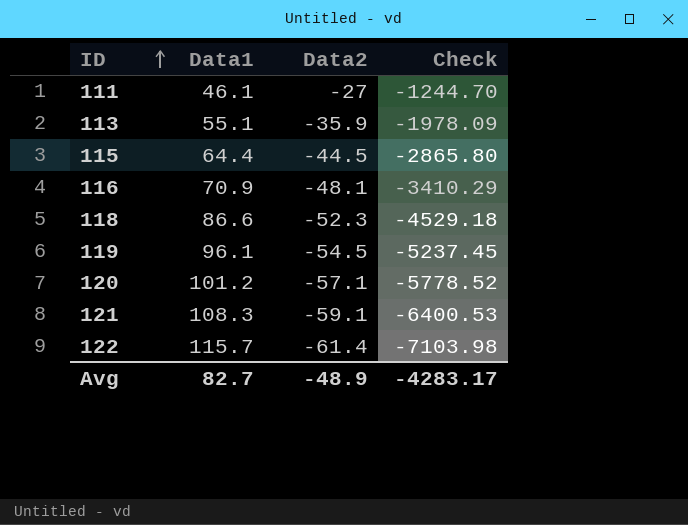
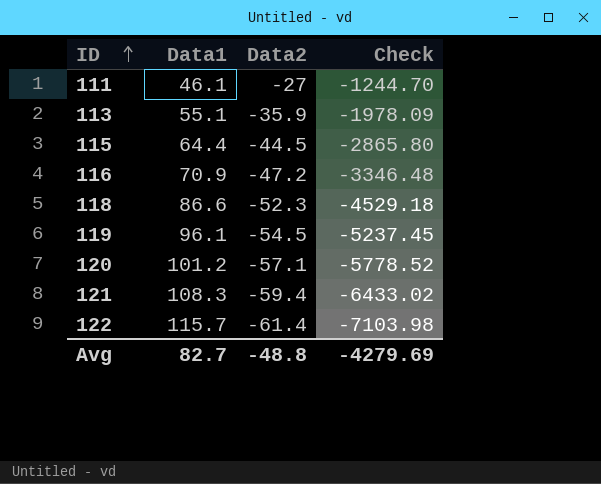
116 | Data2: -48.1 -> -47.2
116 | Check: -3410.29 -> -3346.48
121 | Data2: -59.1 -> -59.4
121 | Check: -6400.53 -> -6433.02
Avg | Data2: -48.9 -> -48.8
Avg | Check: -4283.17 -> -4279.69

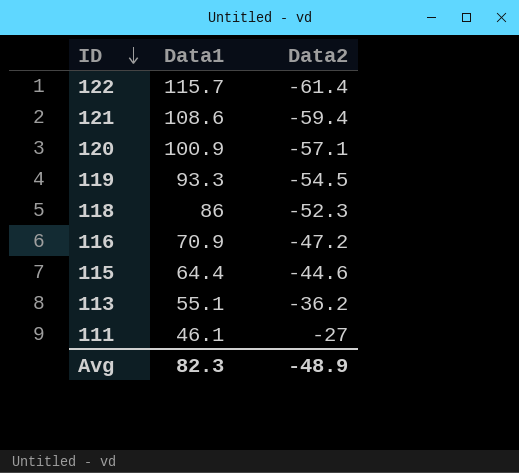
row order: ID ascending -> ID descending
column Check | formula: [Data1] * [Data2] -> none
121 | Data1: 108.3 -> 108.6
120 | Data1: 101.2 -> 100.9
119 | Data1: 96.1 -> 93.3
118 | Data1: 86.6 -> 86
115 | Data2: -44.5 -> -44.6
113 | Data2: -35.9 -> -36.2
Avg | Data1: 82.7 -> 82.3
Avg | Data2: -48.8 -> -48.9

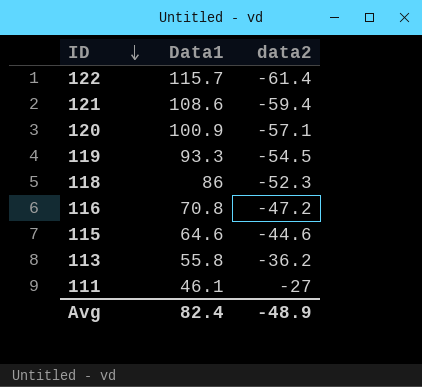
column name: Data2 -> data2
116 | Data1: 70.9 -> 70.8
115 | Data1: 64.4 -> 64.6
113 | Data1: 55.1 -> 55.8
Avg | Data1: 82.3 -> 82.4

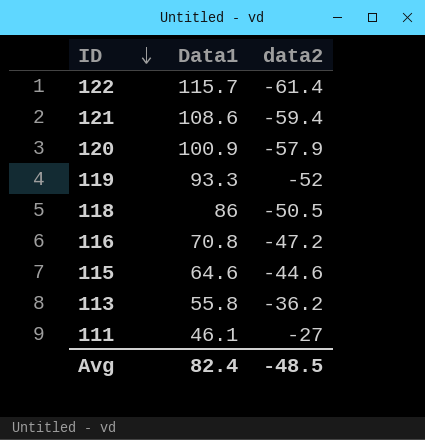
120 | data2: -57.1 -> -57.9
119 | data2: -54.5 -> -52
118 | data2: -52.3 -> -50.5
Avg | data2: -48.9 -> -48.5

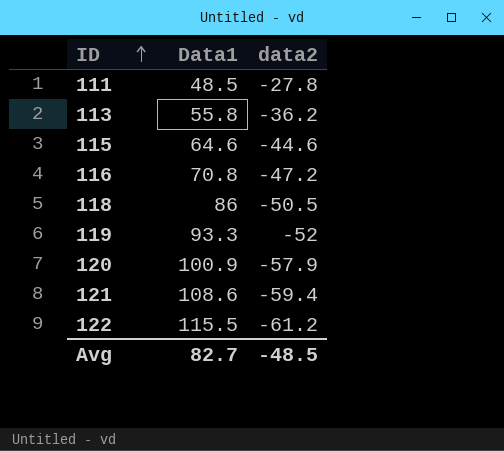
row order: ID descending -> ID ascending
111 | Data1: 46.1 -> 48.5
111 | data2: -27 -> -27.8
122 | Data1: 115.7 -> 115.5
122 | data2: -61.4 -> -61.2
Avg | Data1: 82.4 -> 82.7

